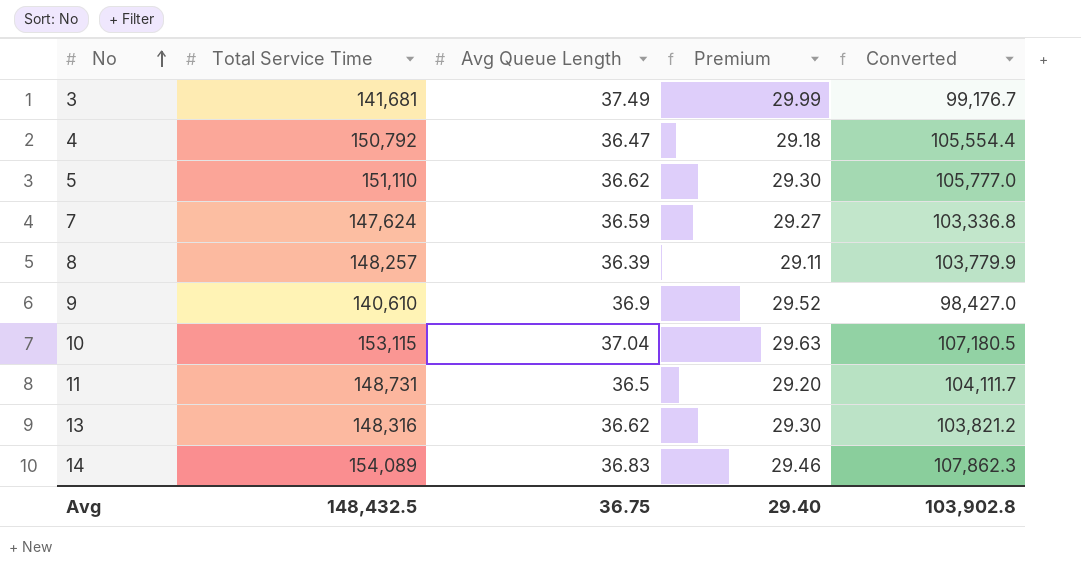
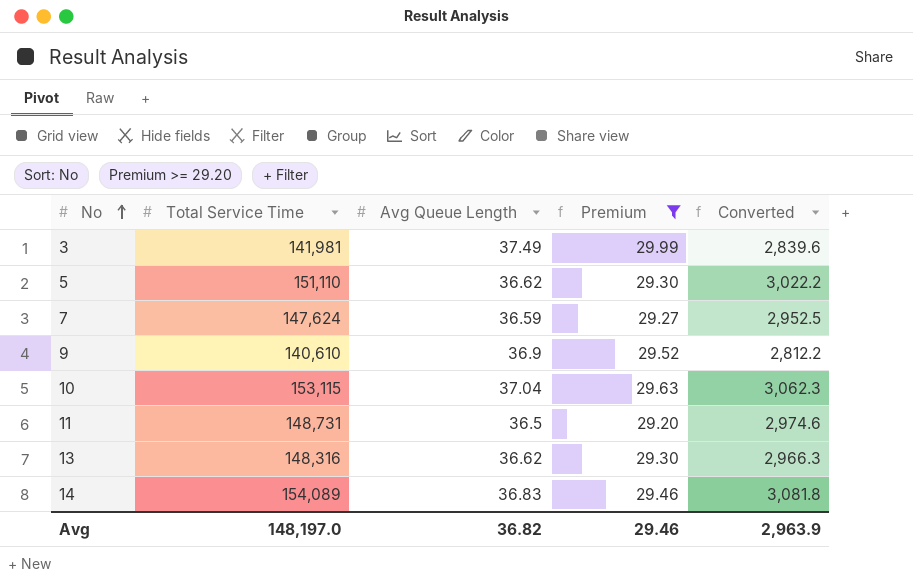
filter: none -> Premium >= 29.20
column Converted | formula: [Total Service Time] * 0.7 -> [Total Service Time] * 0.02
3 | Total Service Time: 141,681 -> 141,981
Avg | Total Service Time: 148,432.5 -> 148,197.0
Avg | Avg Queue Length: 36.75 -> 36.82
Avg | Premium: 29.40 -> 29.46
Avg | Converted: 103,902.8 -> 2,963.9

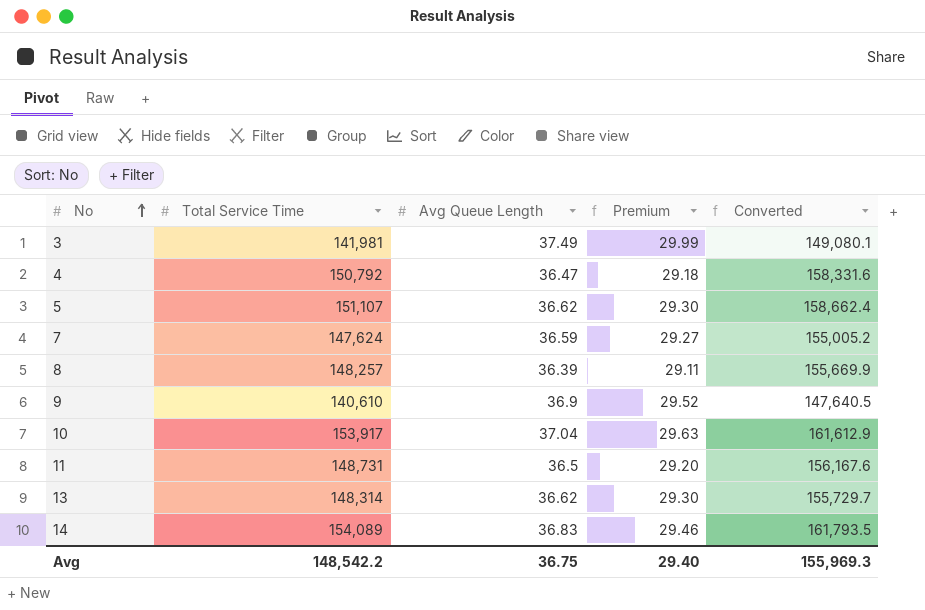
filter: Premium >= 29.20 -> none
column Converted | formula: [Total Service Time] * 0.02 -> [Total Service Time] * 1.05
5 | Total Service Time: 151,110 -> 151,107
10 | Total Service Time: 153,115 -> 153,917
13 | Total Service Time: 148,316 -> 148,314
Avg | Total Service Time: 148,197.0 -> 148,542.2
Avg | Avg Queue Length: 36.82 -> 36.75
Avg | Premium: 29.46 -> 29.40
Avg | Converted: 2,963.9 -> 155,969.3

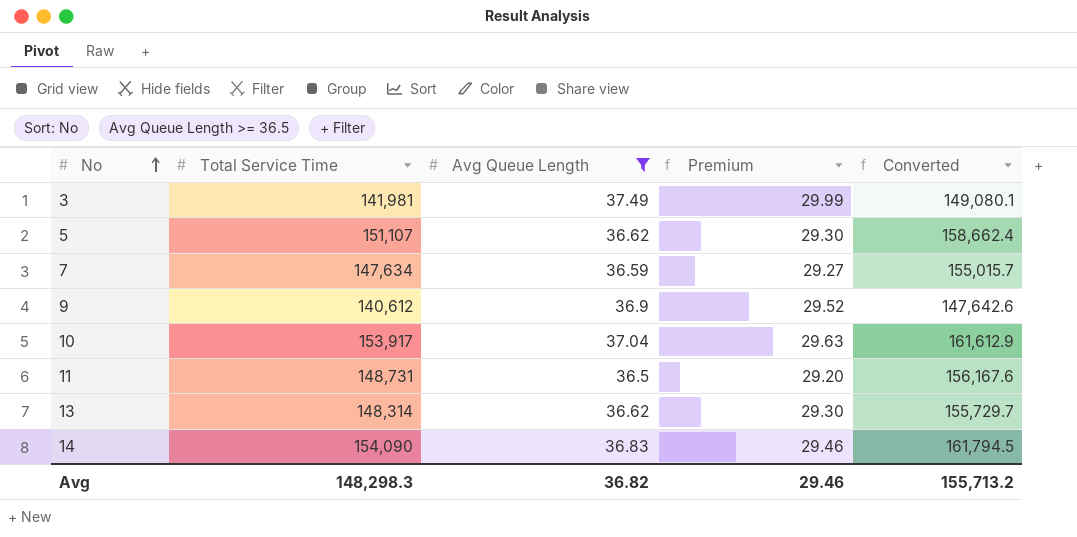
filter: none -> Avg Queue Length >= 36.5
7 | Total Service Time: 147,624 -> 147,634
7 | Converted: 155,005.2 -> 155,015.7
9 | Total Service Time: 140,610 -> 140,612
9 | Converted: 147,640.5 -> 147,642.6
14 | Total Service Time: 154,089 -> 154,090
14 | Converted: 161,793.5 -> 161,794.5
Avg | Total Service Time: 148,542.2 -> 148,298.3
Avg | Avg Queue Length: 36.75 -> 36.82
Avg | Premium: 29.40 -> 29.46
Avg | Converted: 155,969.3 -> 155,713.2

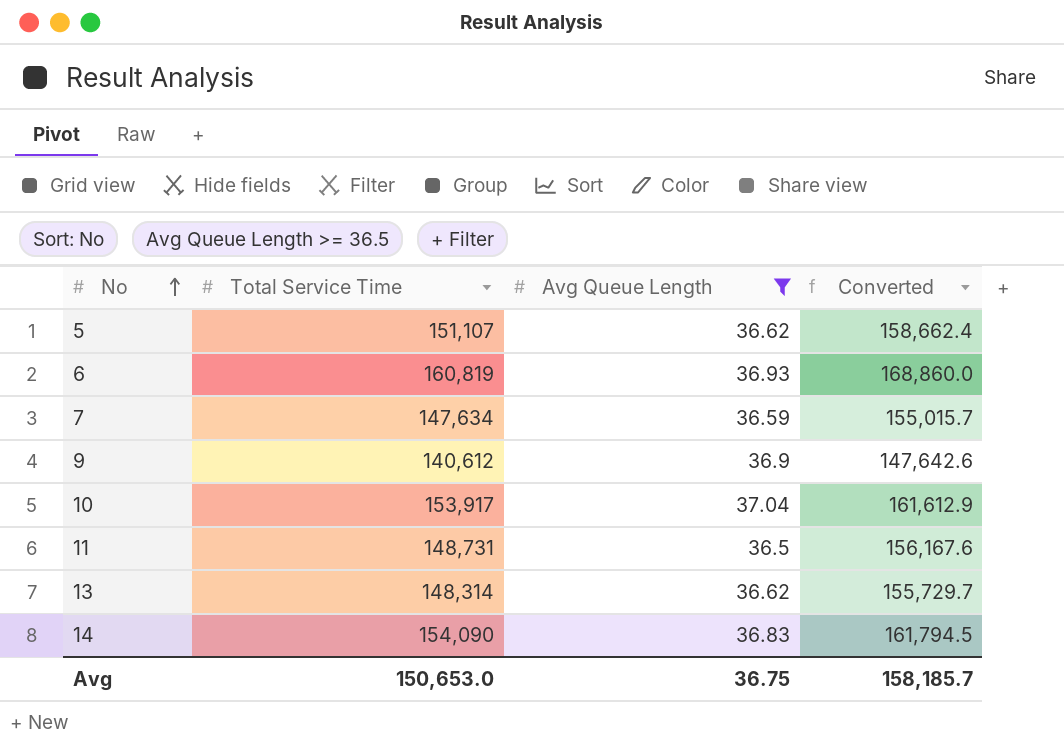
column Premium | formula: [Avg Queue Length] * 0.8 -> none
row 3: 141,981 | 37.49 | 29.99 | 149,080.1 -> none
row 6: none -> 160,819 | 36.93 | 168,860.0
Avg | Total Service Time: 148,298.3 -> 150,653.0
Avg | Avg Queue Length: 36.82 -> 36.75
Avg | Converted: 155,713.2 -> 158,185.7

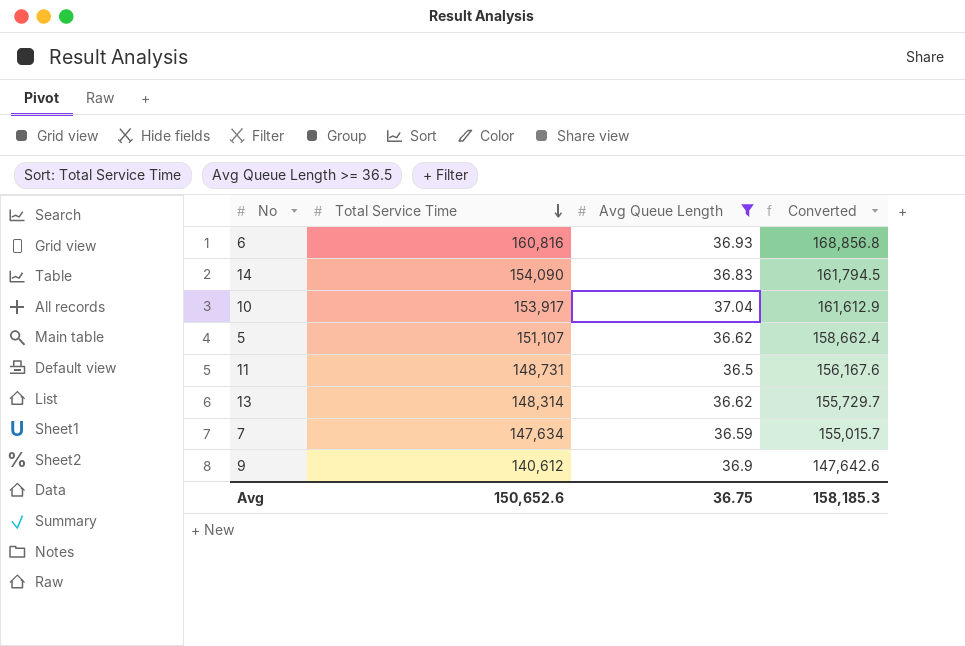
row order: No ascending -> Total Service Time descending
6 | Total Service Time: 160,819 -> 160,816
6 | Converted: 168,860.0 -> 168,856.8
Avg | Total Service Time: 150,653.0 -> 150,652.6
Avg | Converted: 158,185.7 -> 158,185.3

